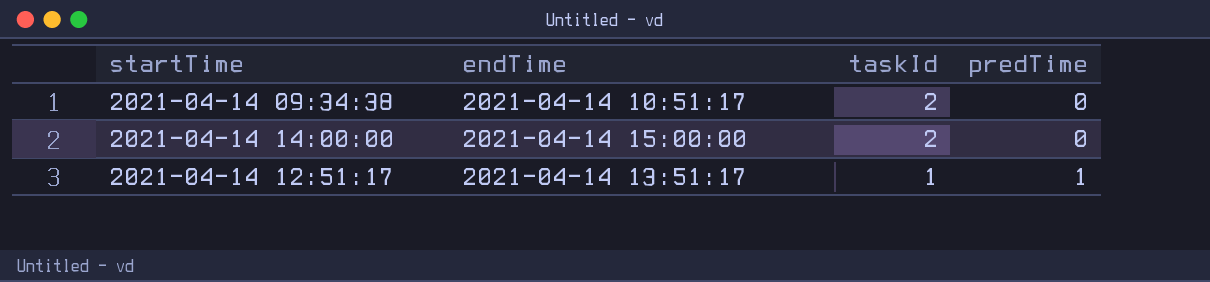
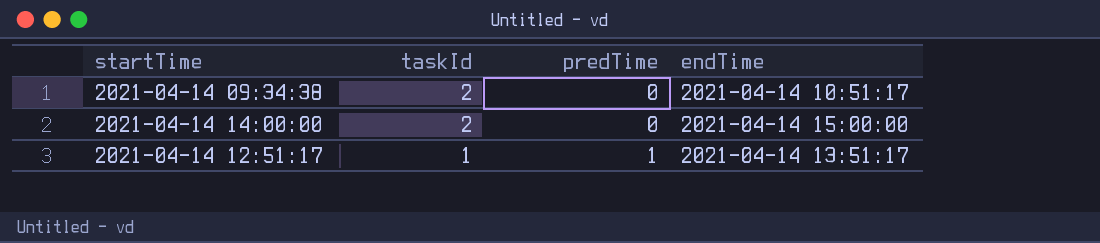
column endTime | position: 2 -> 4

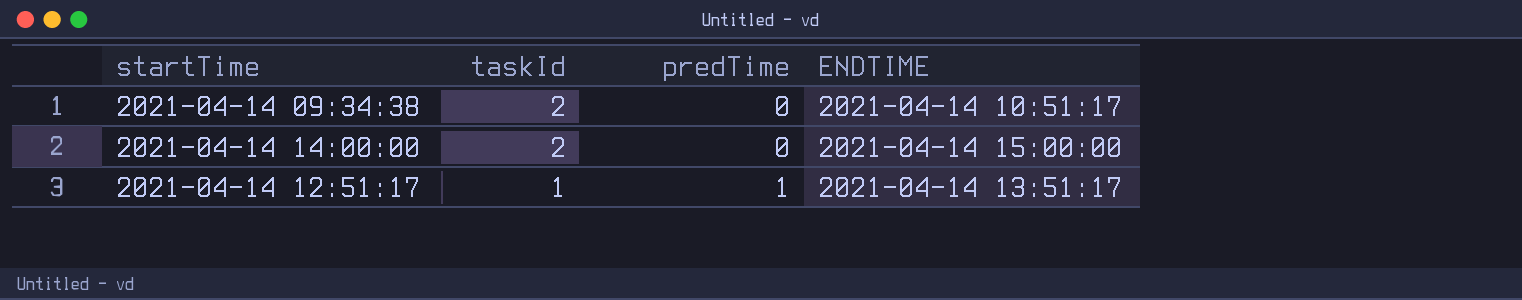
column name: endTime -> ENDTIME

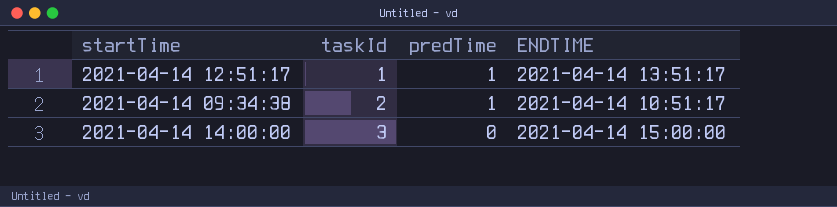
row order: taskId descending -> taskId ascending
2021-04-14 09:34:38 | predTime: 0 -> 1
2021-04-14 14:00:00 | taskId: 2 -> 3

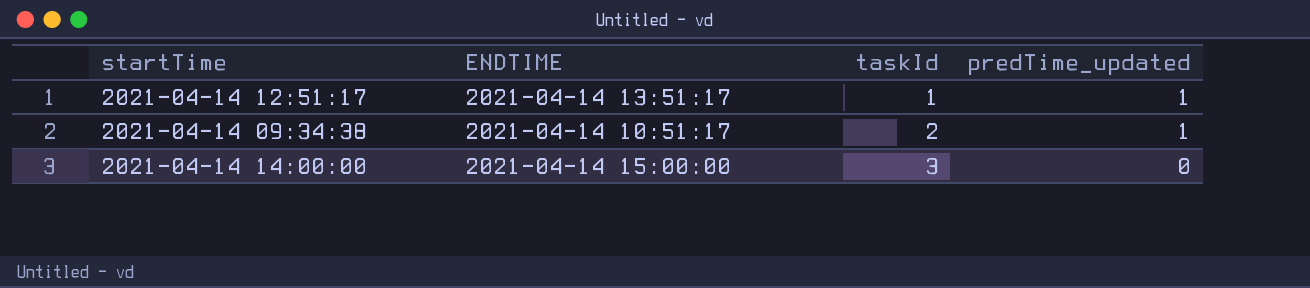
column ENDTIME | position: 4 -> 2
column name: predTime -> predTime_updated

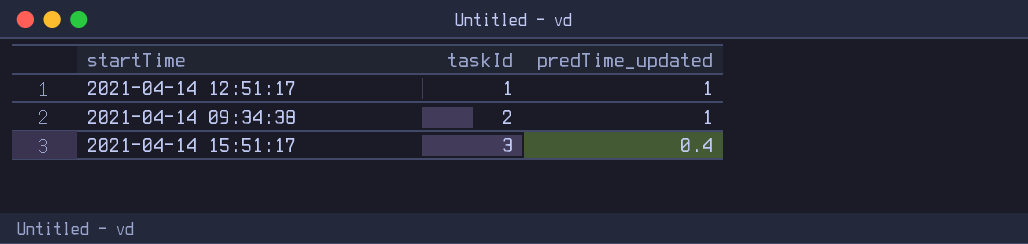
column ENDTIME | position: 2 -> none
row 2021-04-14 14:00:00: 2021-04-14 15:00:00 | 3 | 0 -> none
row 2021-04-14 15:51:17: none -> 3 | 0.4

